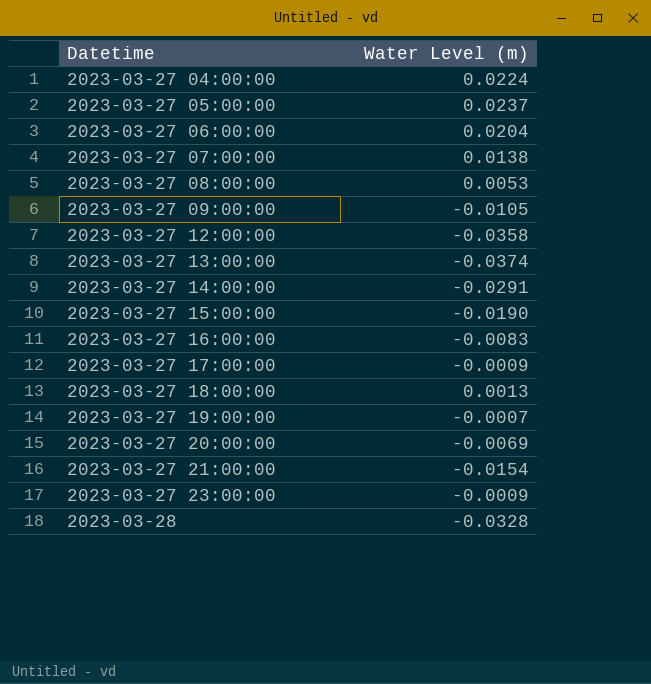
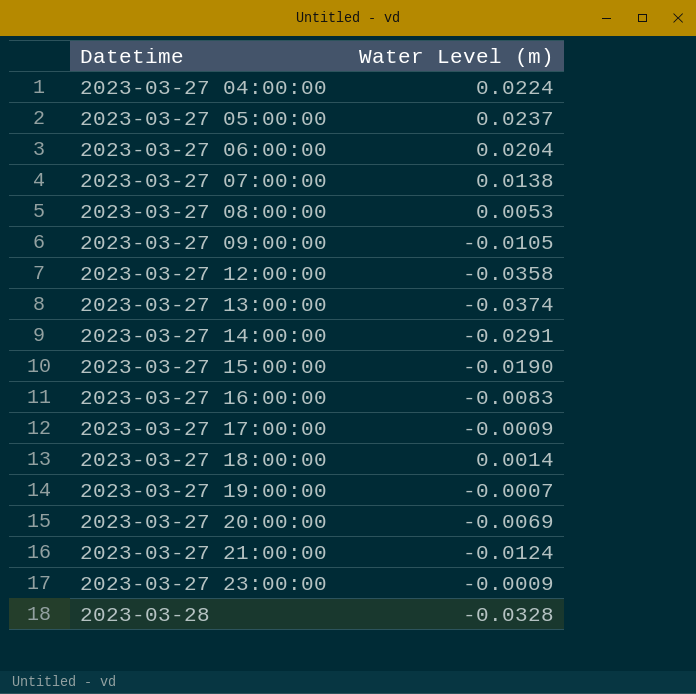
2023-03-27 18:00:00 | Water Level (m): 0.0013 -> 0.0014
2023-03-27 21:00:00 | Water Level (m): -0.0154 -> -0.0124

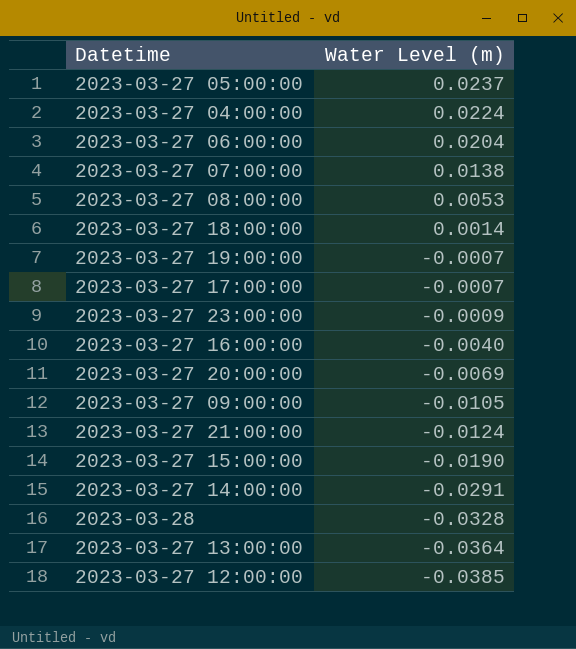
row order: Datetime ascending -> Water Level (m) descending
2023-03-27 17:00:00 | Water Level (m): -0.0009 -> -0.0007
2023-03-27 16:00:00 | Water Level (m): -0.0083 -> -0.0040
2023-03-27 13:00:00 | Water Level (m): -0.0374 -> -0.0364
2023-03-27 12:00:00 | Water Level (m): -0.0358 -> -0.0385

